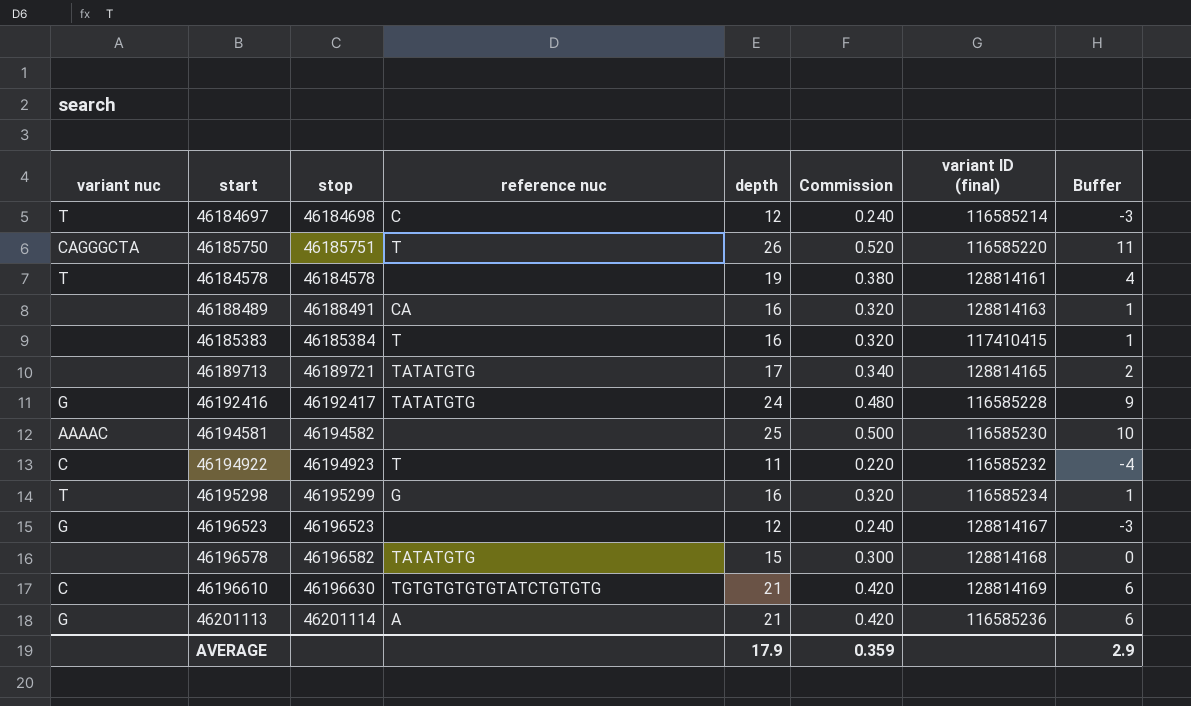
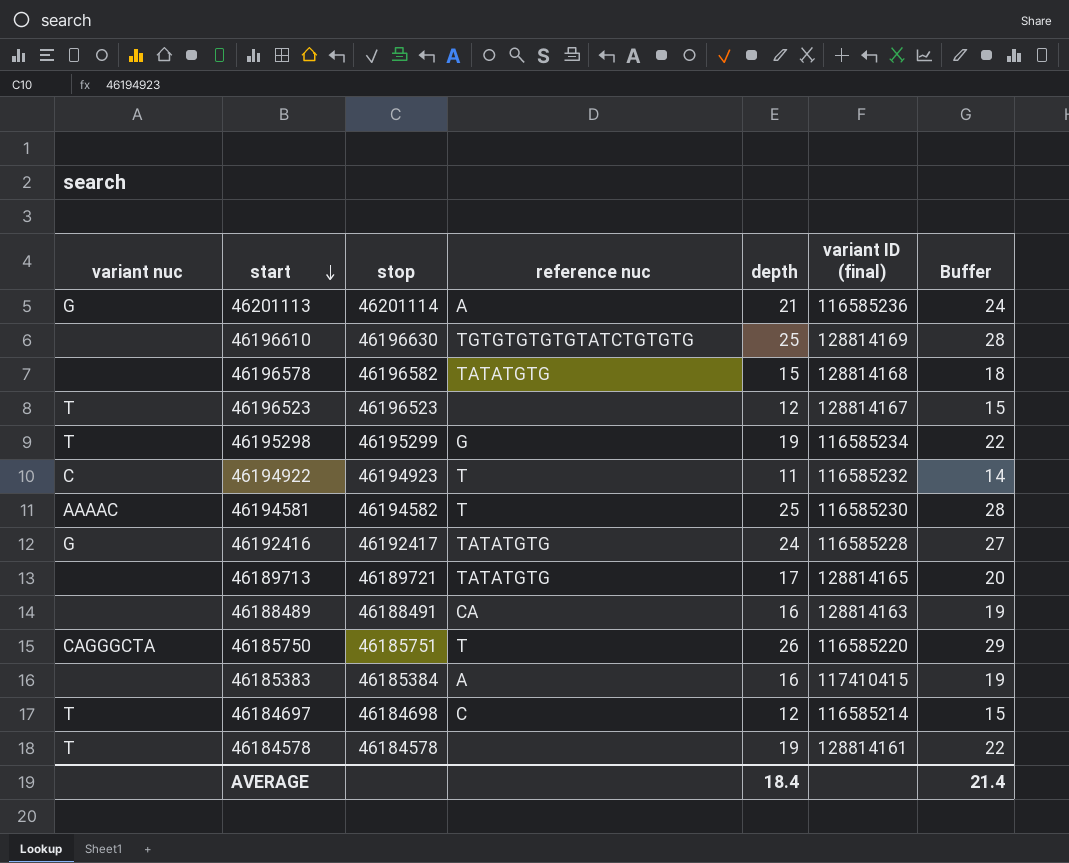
row order: none -> start descending
column Commission | formula: [depth] * 0.02 -> none
column Buffer | formula: [depth] - 15 -> [depth] + 3
46196610 | variant nuc: C -> none
46196610 | depth: 21 -> 25
46196523 | variant nuc: G -> T
46195298 | depth: 16 -> 19
46194581 | reference nuc: none -> T
46185383 | reference nuc: T -> A
AVERAGE | depth: 17.9 -> 18.4
AVERAGE | Buffer: 2.9 -> 21.4

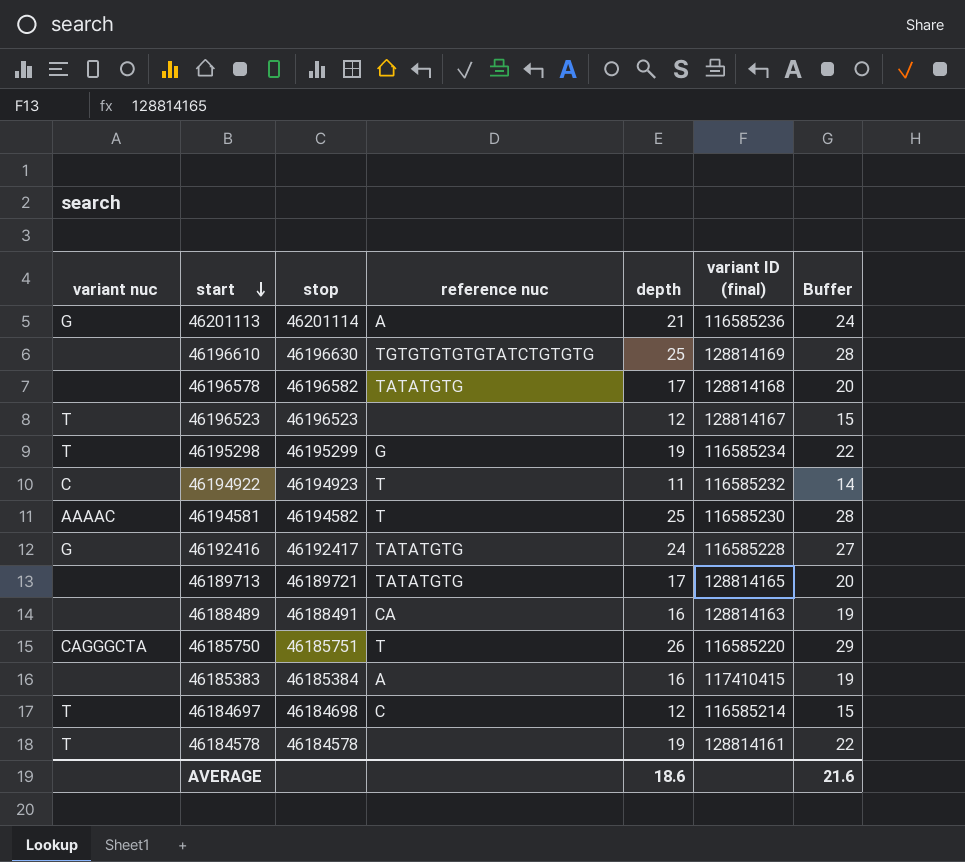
46196578 | depth: 15 -> 17
46196578 | Buffer: 18 -> 20
AVERAGE | depth: 18.4 -> 18.6
AVERAGE | Buffer: 21.4 -> 21.6

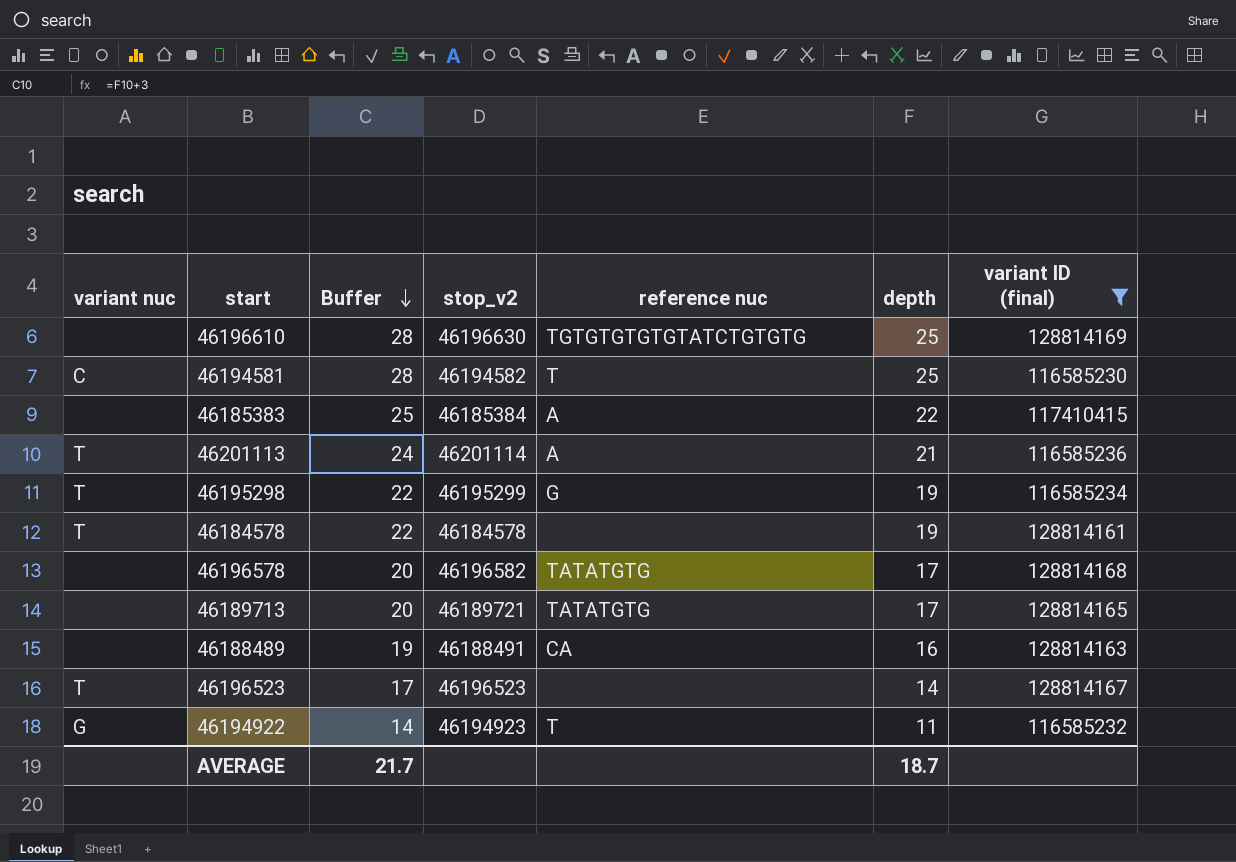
filter: none -> variant ID (final) >= 116585230
row order: start descending -> Buffer descending
column Buffer | position: 7 -> 3
column name: stop -> stop_v2
46194581 | variant nuc: AAAAC -> C
46185383 | Buffer: 19 -> 25
46185383 | depth: 16 -> 22
46201113 | variant nuc: G -> T
46196523 | Buffer: 15 -> 17
46196523 | depth: 12 -> 14
46194922 | variant nuc: C -> G
AVERAGE | Buffer: 21.6 -> 21.7
AVERAGE | depth: 18.6 -> 18.7

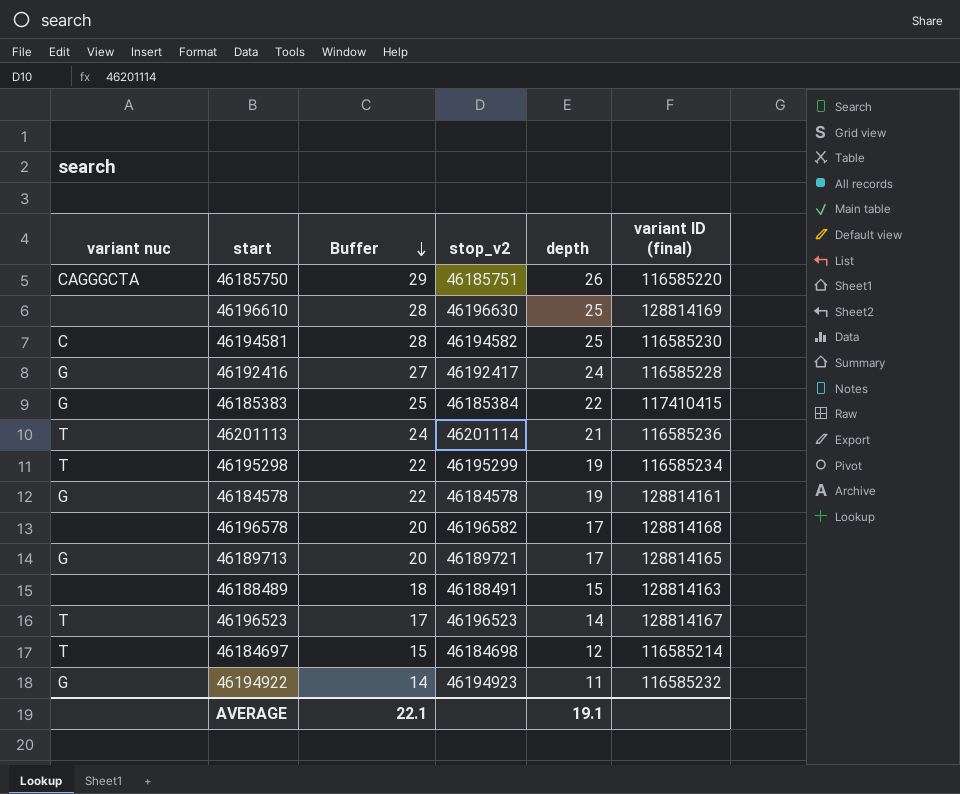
filter: variant ID (final) >= 116585230 -> none
column reference nuc | position: 5 -> none
46185383 | variant nuc: none -> G
46184578 | variant nuc: T -> G
46189713 | variant nuc: none -> G
46188489 | Buffer: 19 -> 18
46188489 | depth: 16 -> 15
AVERAGE | Buffer: 21.7 -> 22.1
AVERAGE | depth: 18.7 -> 19.1

